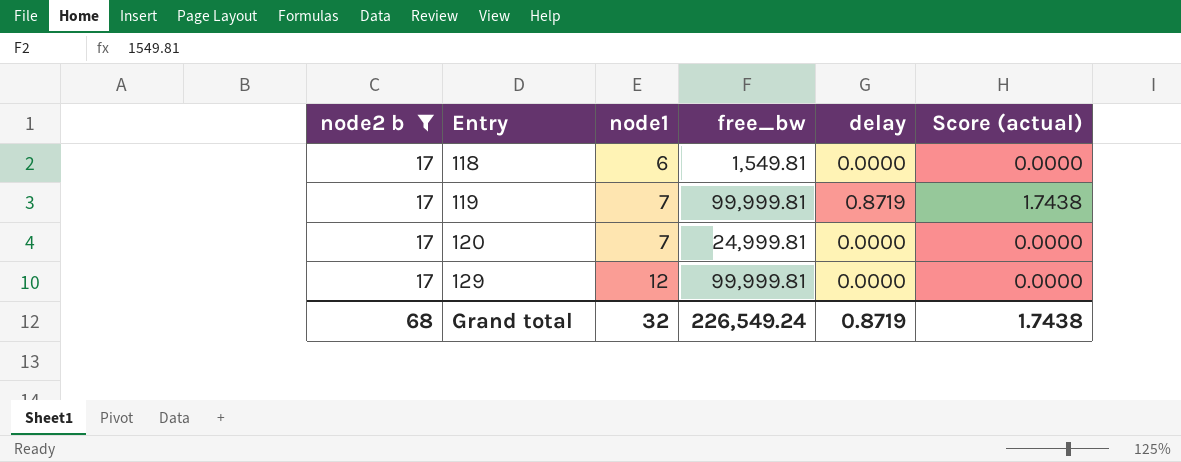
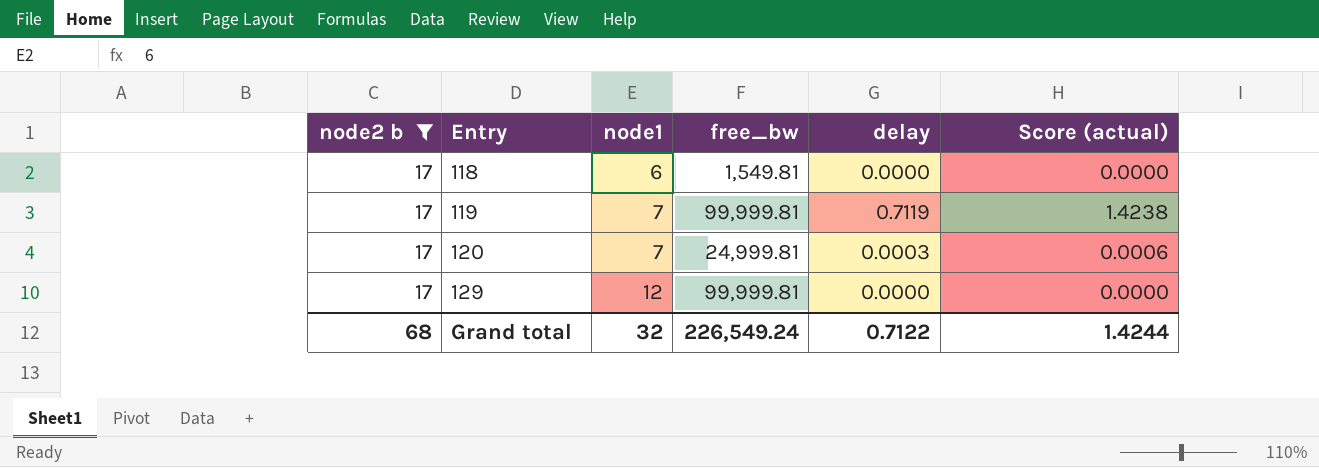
119 | delay: 0.8719 -> 0.7119
119 | Score (actual): 1.7438 -> 1.4238
120 | delay: 0.0000 -> 0.0003
120 | Score (actual): 0.0000 -> 0.0006
Grand total | delay: 0.8719 -> 0.7122
Grand total | Score (actual): 1.7438 -> 1.4244

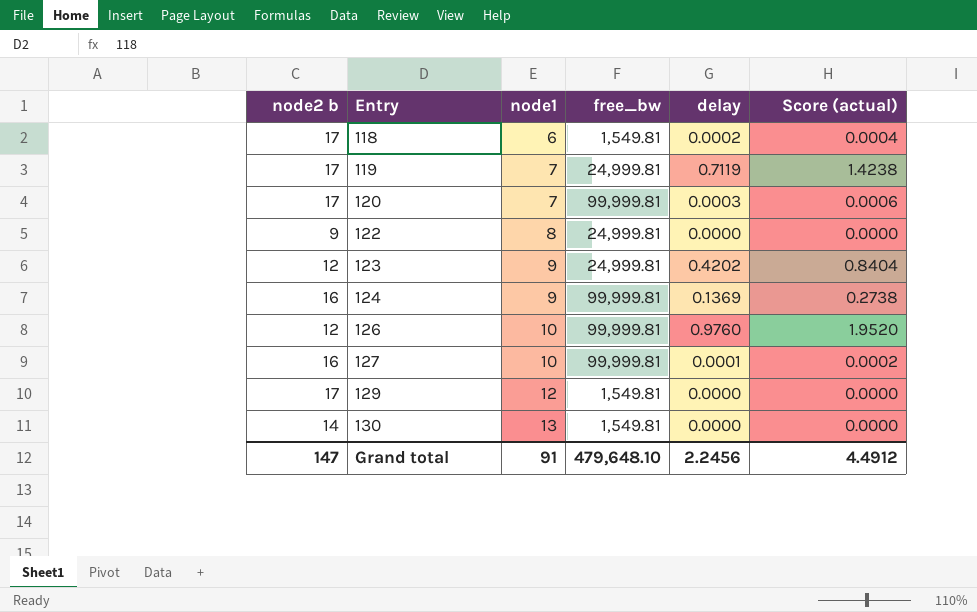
filter: node2 b = 17 -> none
118 | delay: 0.0000 -> 0.0002
118 | Score (actual): 0.0000 -> 0.0004
119 | free_bw: 99,999.81 -> 24,999.81
120 | free_bw: 24,999.81 -> 99,999.81
129 | free_bw: 99,999.81 -> 1,549.81
Grand total | node2 b: 68 -> 147
Grand total | node1: 32 -> 91
Grand total | free_bw: 226,549.24 -> 479,648.10
Grand total | delay: 0.7122 -> 2.2456
Grand total | Score (actual): 1.4244 -> 4.4912

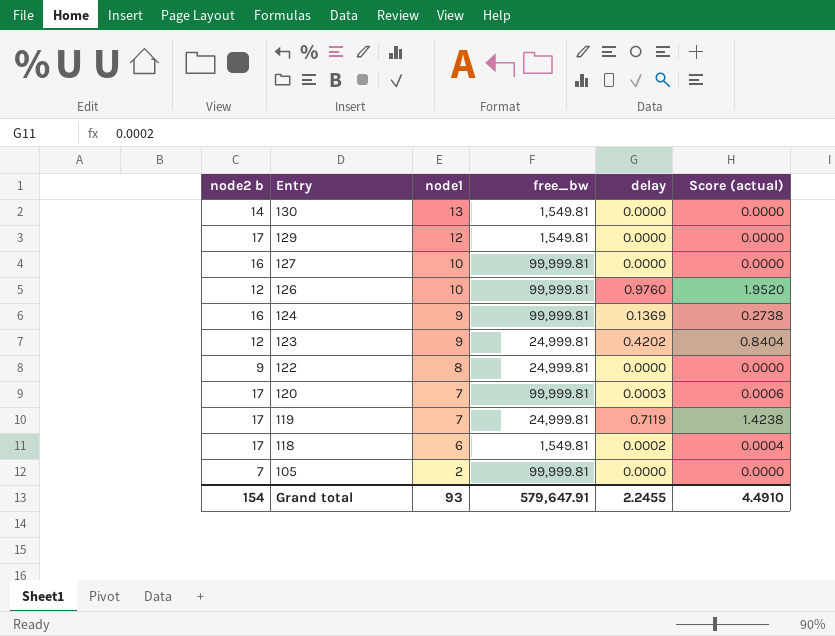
row order: Entry ascending -> Entry descending
127 | delay: 0.0001 -> 0.0000
127 | Score (actual): 0.0002 -> 0.0000
row 105: none -> 7 | 2 | 99,999.81 | 0.0000 | 0.0000
Grand total | node2 b: 147 -> 154
Grand total | node1: 91 -> 93
Grand total | free_bw: 479,648.10 -> 579,647.91
Grand total | delay: 2.2456 -> 2.2455
Grand total | Score (actual): 4.4912 -> 4.4910

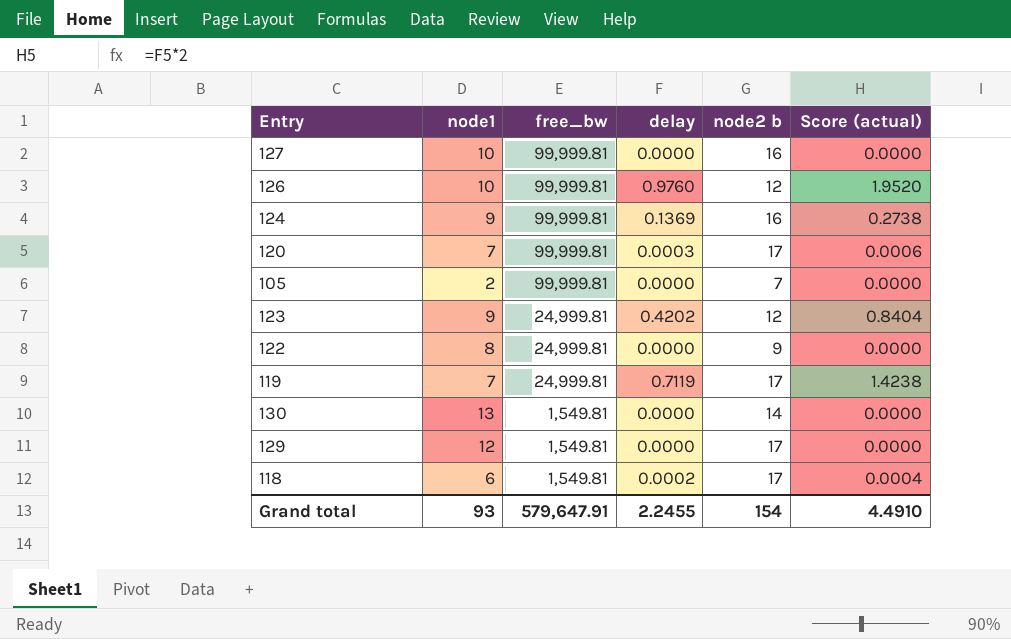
row order: Entry descending -> free_bw descending
column node2 b | position: 1 -> 5

